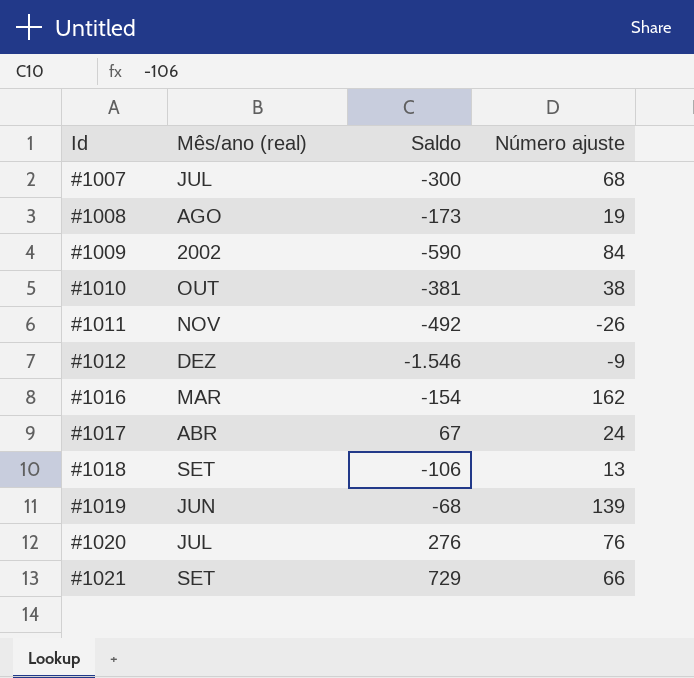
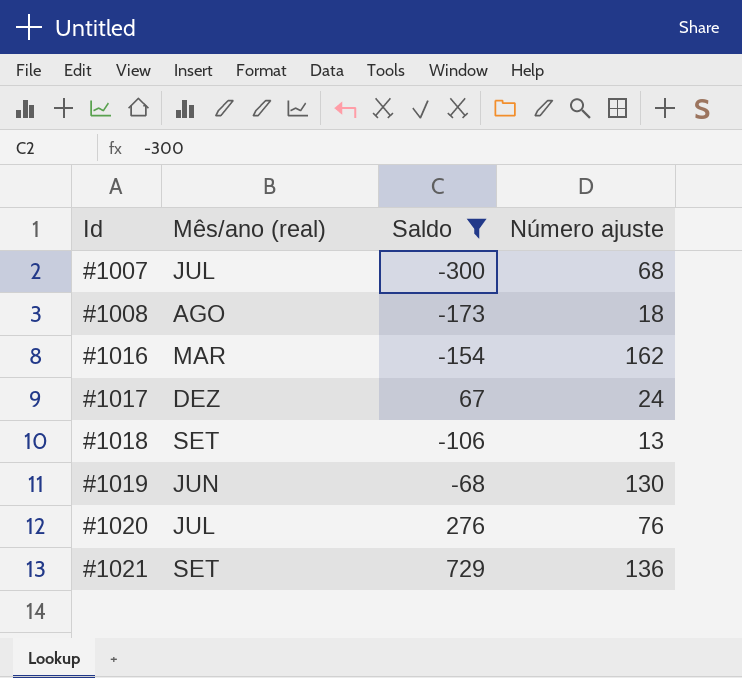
filter: none -> Saldo >= -300
#1008 | Número ajuste: 19 -> 18
#1017 | Mês/ano (real): ABR -> DEZ
#1019 | Número ajuste: 139 -> 130
#1021 | Número ajuste: 66 -> 136

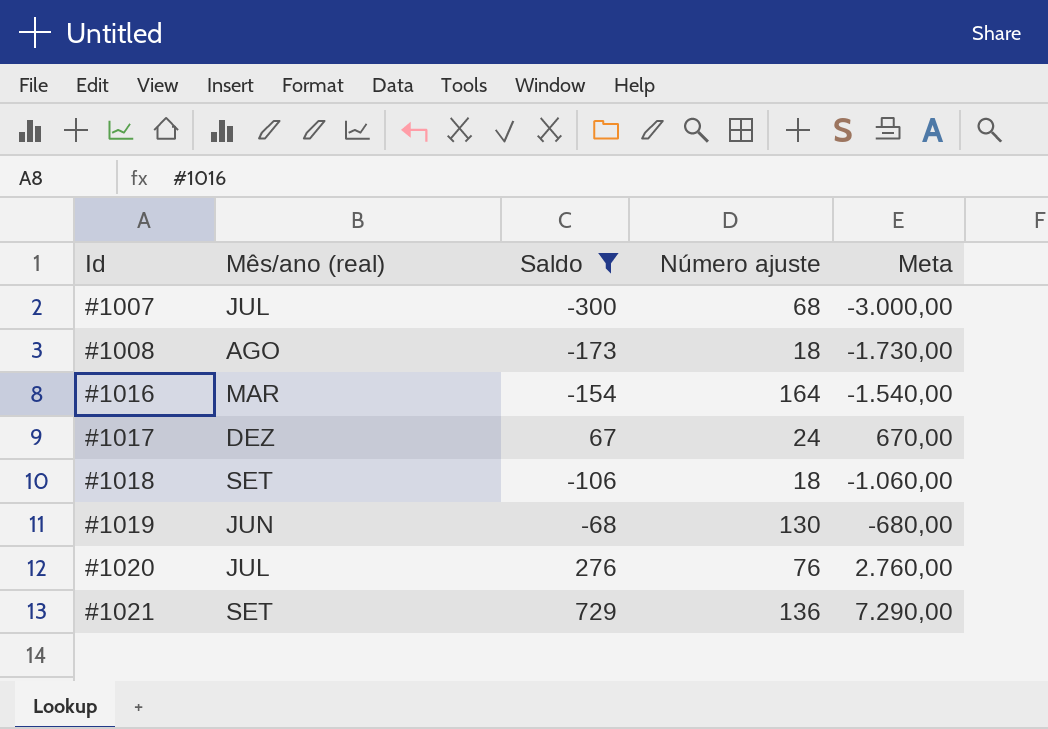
column Meta | formula: none -> [Saldo] * 10
#1016 | Número ajuste: 162 -> 164
#1018 | Número ajuste: 13 -> 18

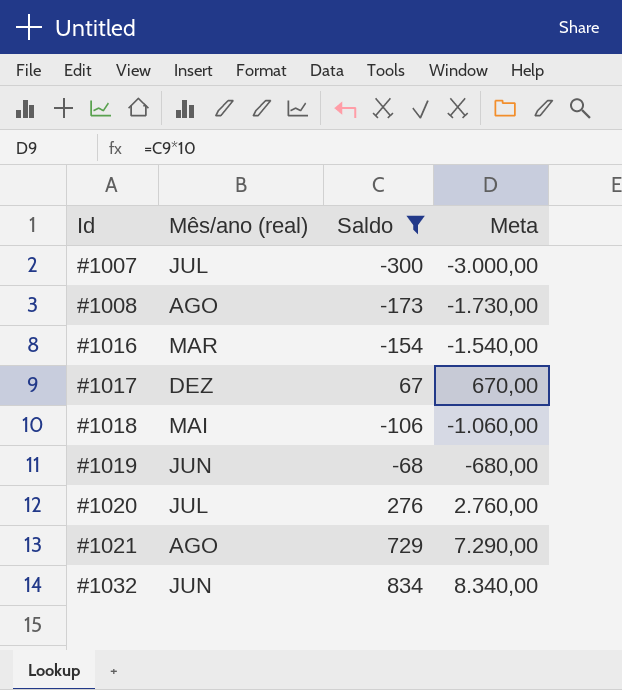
column Número ajuste | position: 4 -> none
#1018 | Mês/ano (real): SET -> MAI
#1021 | Mês/ano (real): SET -> AGO
row #1032: none -> JUN | 834 | 8.340,00

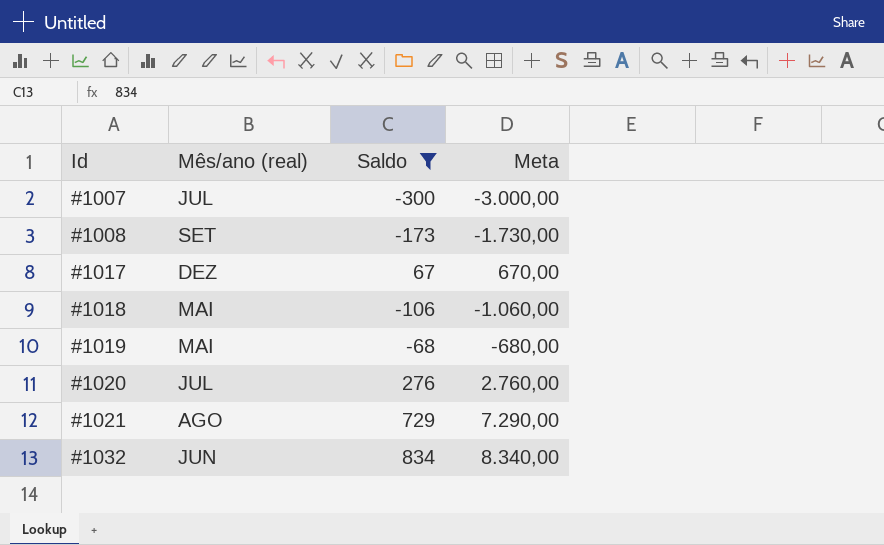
row #1016: MAR | -154 | -1.540,00 -> none
#1008 | Mês/ano (real): AGO -> SET
#1019 | Mês/ano (real): JUN -> MAI

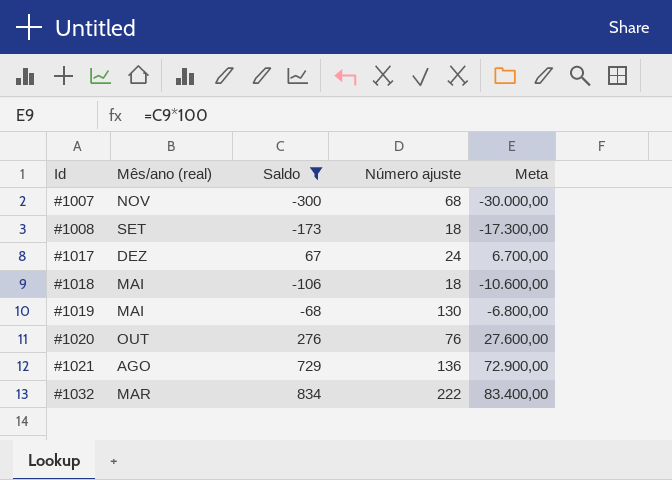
column Número ajuste | position: none -> 4
column Meta | formula: [Saldo] * 10 -> [Saldo] * 100
#1007 | Mês/ano (real): JUL -> NOV
#1020 | Mês/ano (real): JUL -> OUT
#1032 | Mês/ano (real): JUN -> MAR

